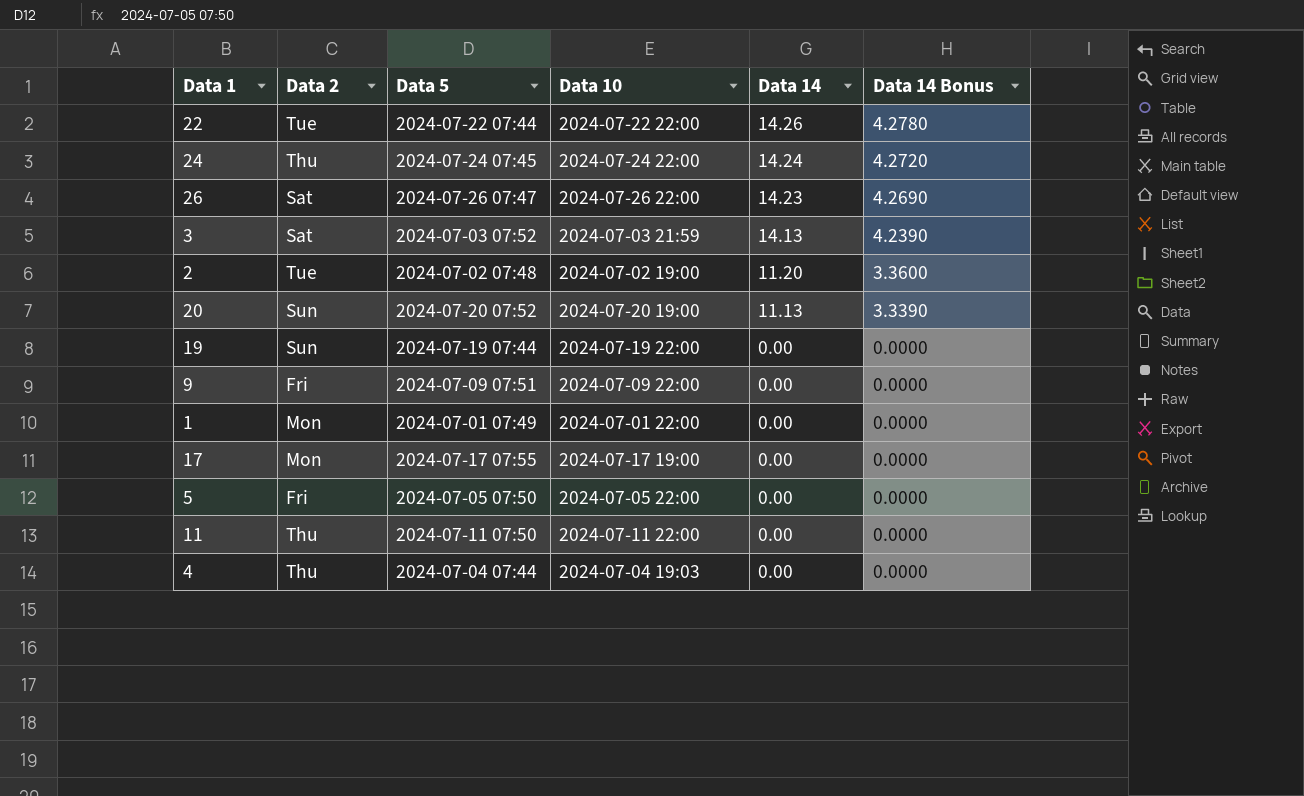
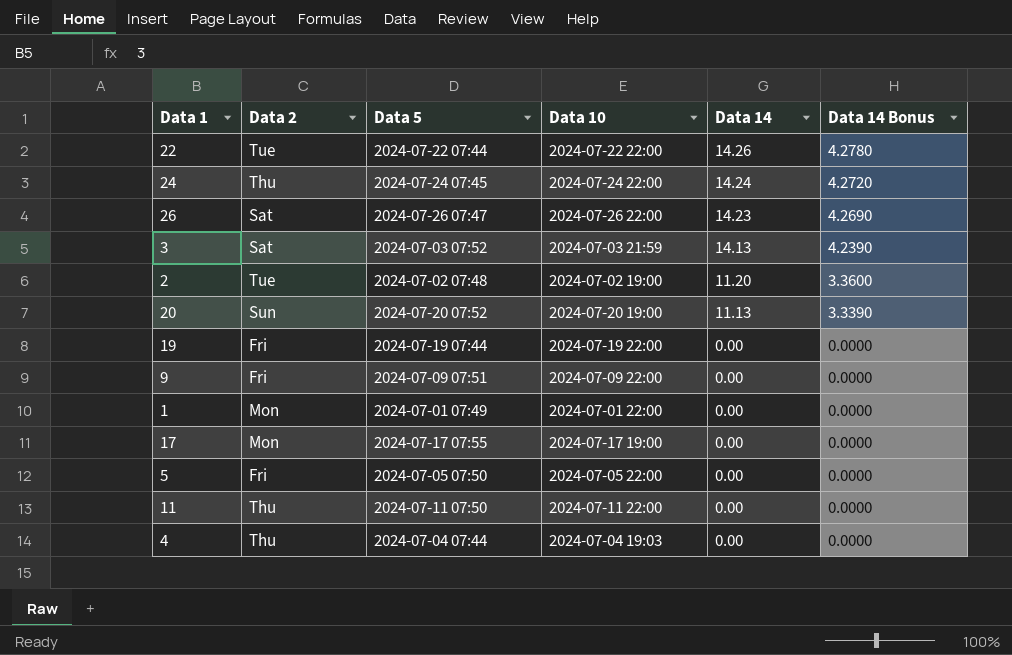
19 | Data 2: Sun -> Fri

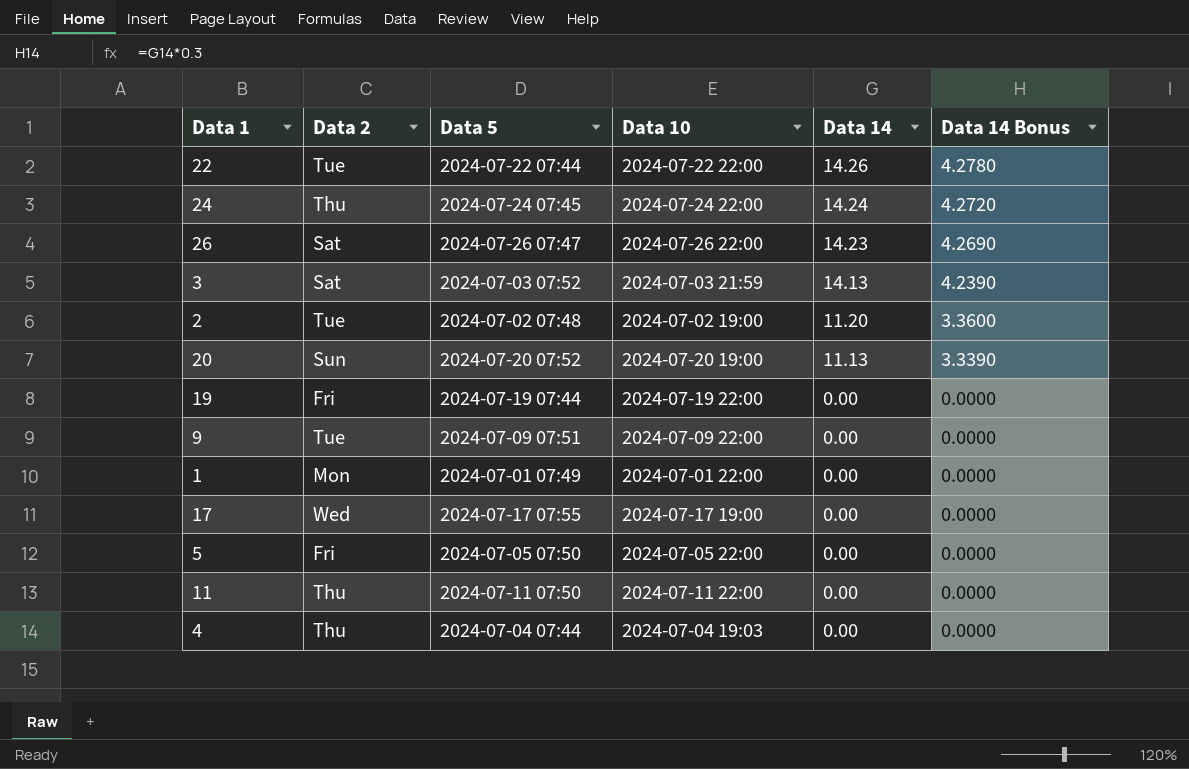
9 | Data 2: Fri -> Tue
17 | Data 2: Mon -> Wed

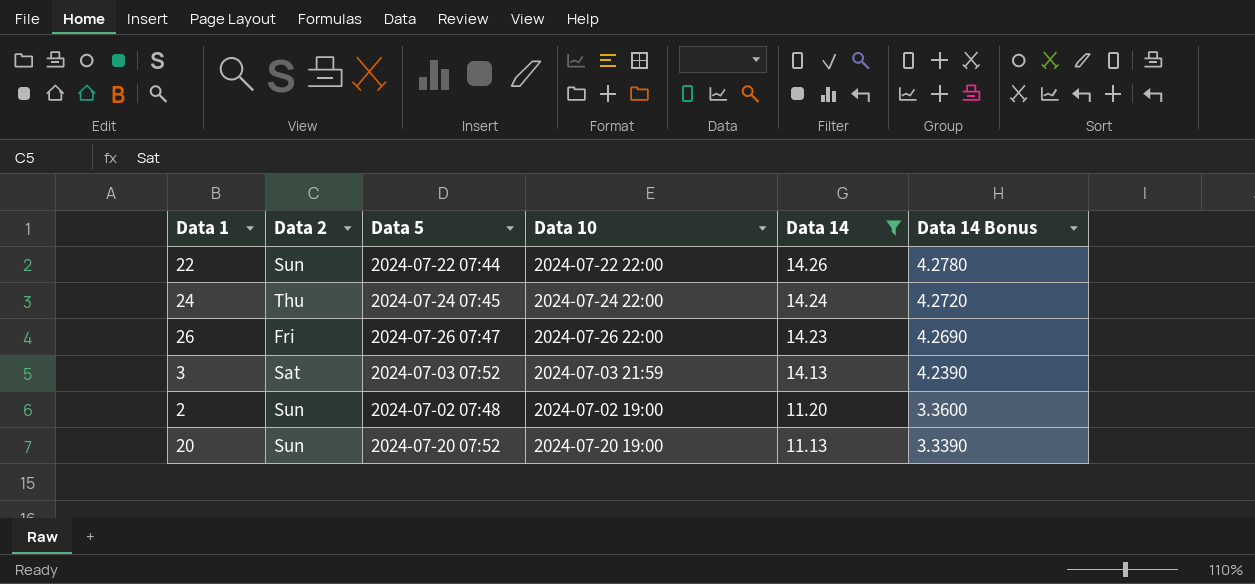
filter: none -> Data 14 != 0.00
22 | Data 2: Tue -> Sun
26 | Data 2: Sat -> Fri
2 | Data 2: Tue -> Sun

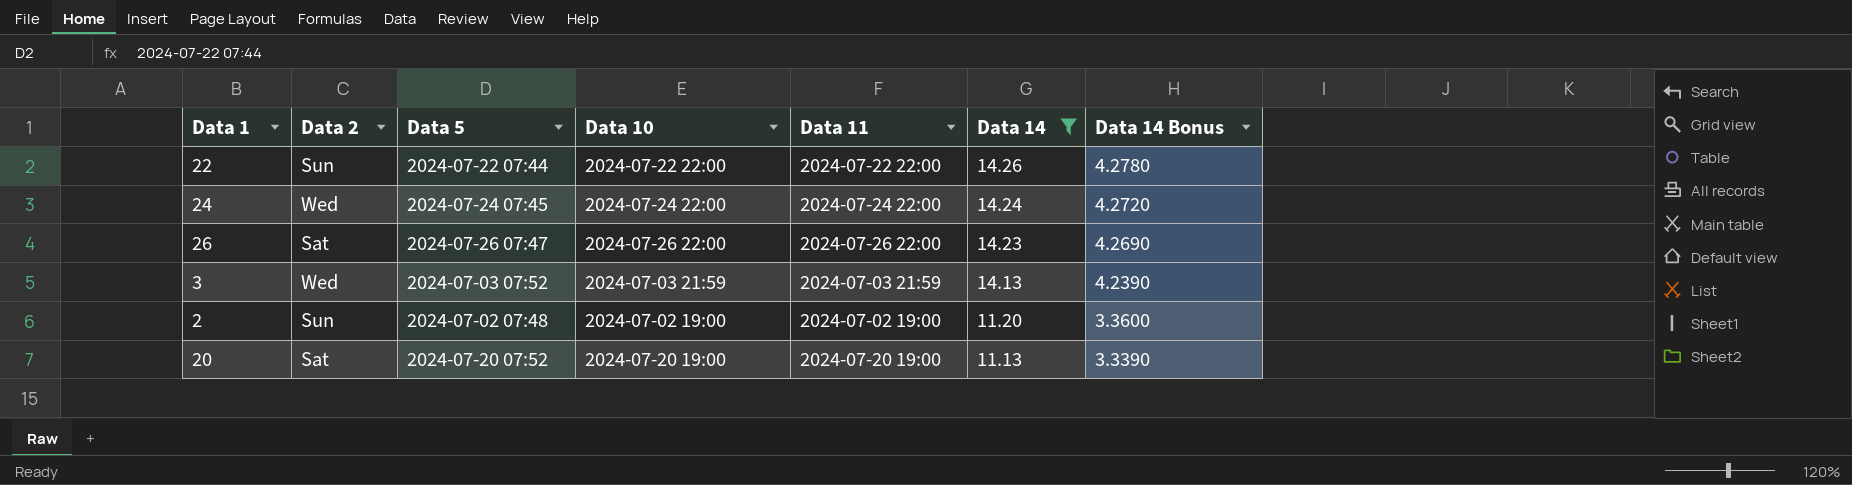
column Data 11 | position: none -> 5
24 | Data 2: Thu -> Wed
26 | Data 2: Fri -> Sat
3 | Data 2: Sat -> Wed
20 | Data 2: Sun -> Sat

